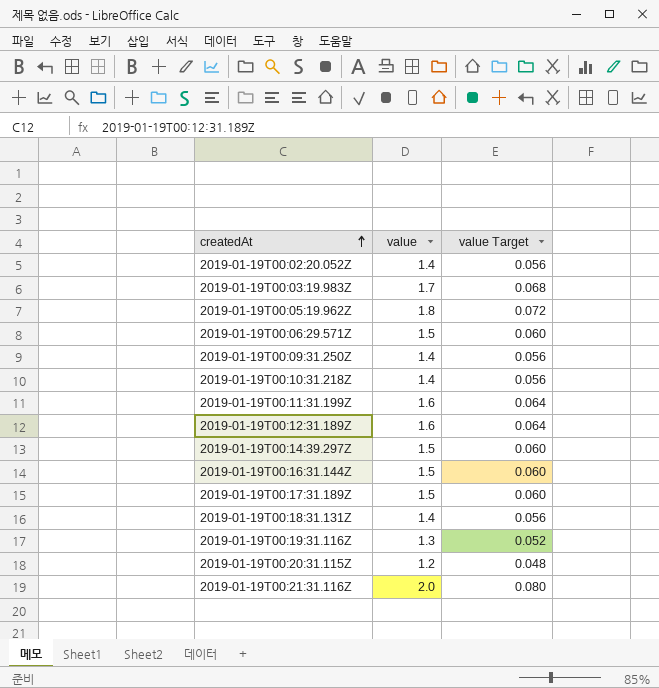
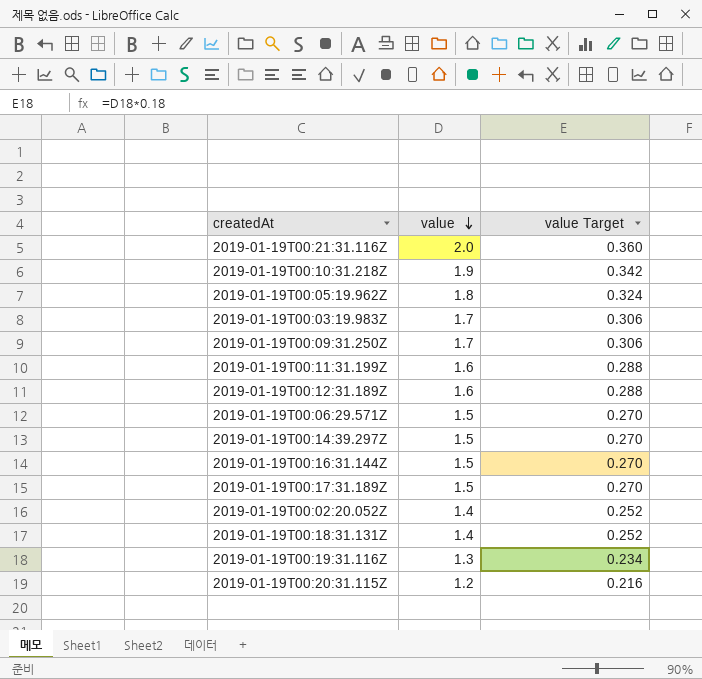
row order: createdAt ascending -> value descending
column value Target | formula: [value] * 0.04 -> [value] * 0.18
2019-01-19T00:10:31.218Z | value: 1.4 -> 1.9
2019-01-19T00:09:31.250Z | value: 1.4 -> 1.7

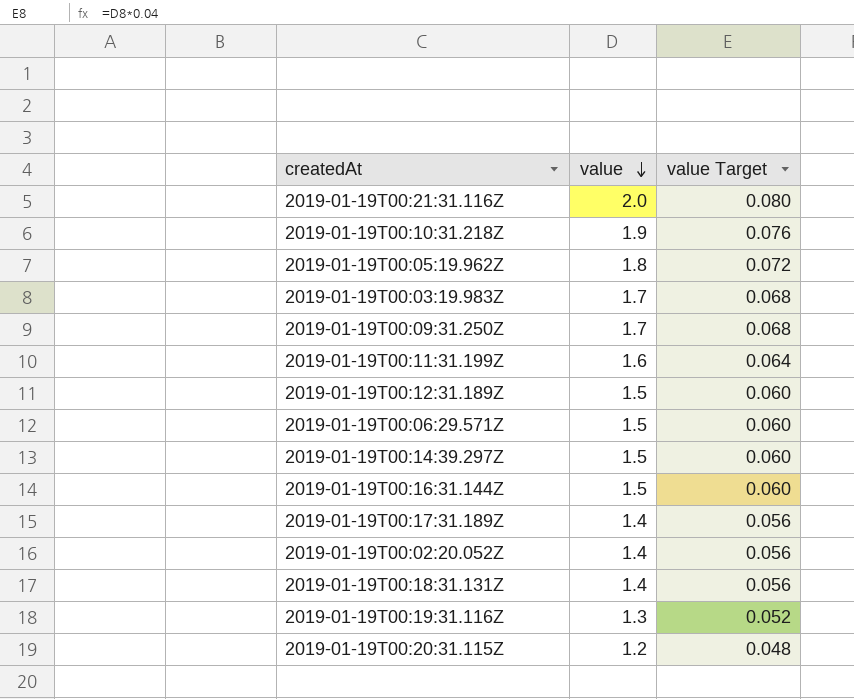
column value Target | formula: [value] * 0.18 -> [value] * 0.04
2019-01-19T00:12:31.189Z | value: 1.6 -> 1.5
2019-01-19T00:17:31.189Z | value: 1.5 -> 1.4

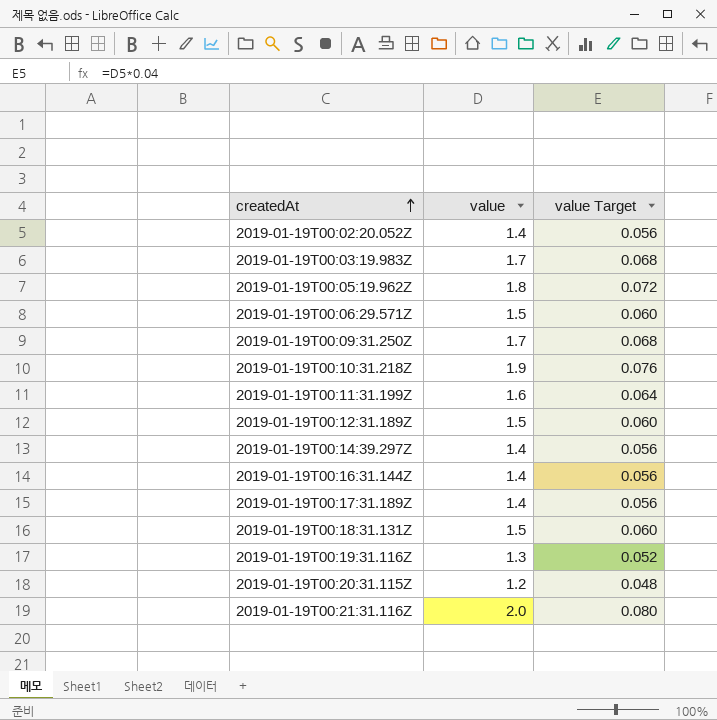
row order: value descending -> createdAt ascending
2019-01-19T00:14:39.297Z | value: 1.5 -> 1.4
2019-01-19T00:14:39.297Z | value Target: 0.060 -> 0.056
2019-01-19T00:16:31.144Z | value: 1.5 -> 1.4
2019-01-19T00:16:31.144Z | value Target: 0.060 -> 0.056
2019-01-19T00:18:31.131Z | value: 1.4 -> 1.5
2019-01-19T00:18:31.131Z | value Target: 0.056 -> 0.060

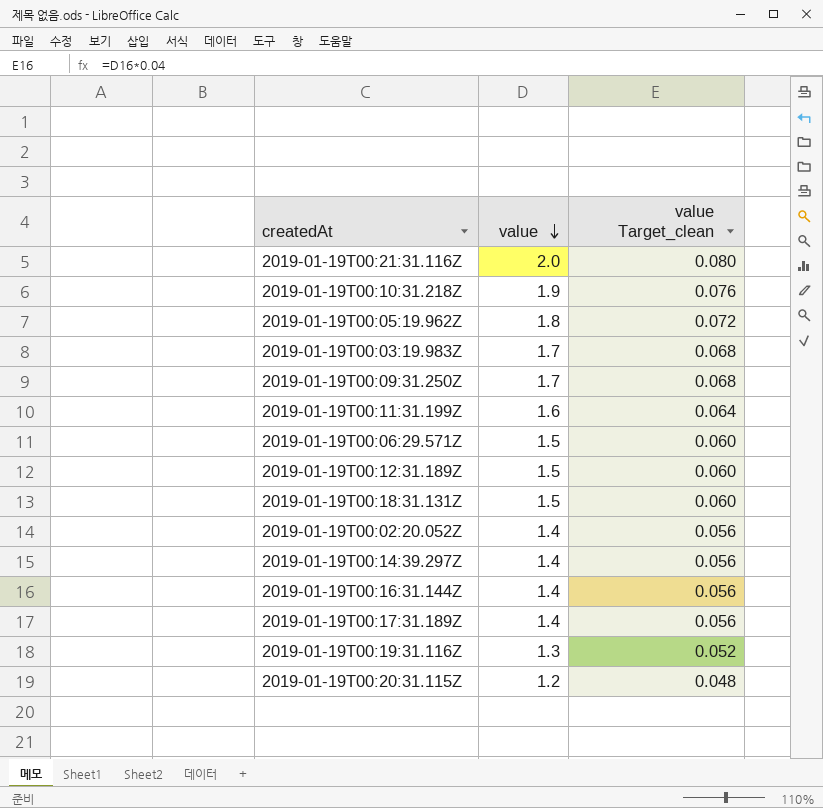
row order: createdAt ascending -> value descending
column name: value Target -> value Target_clean

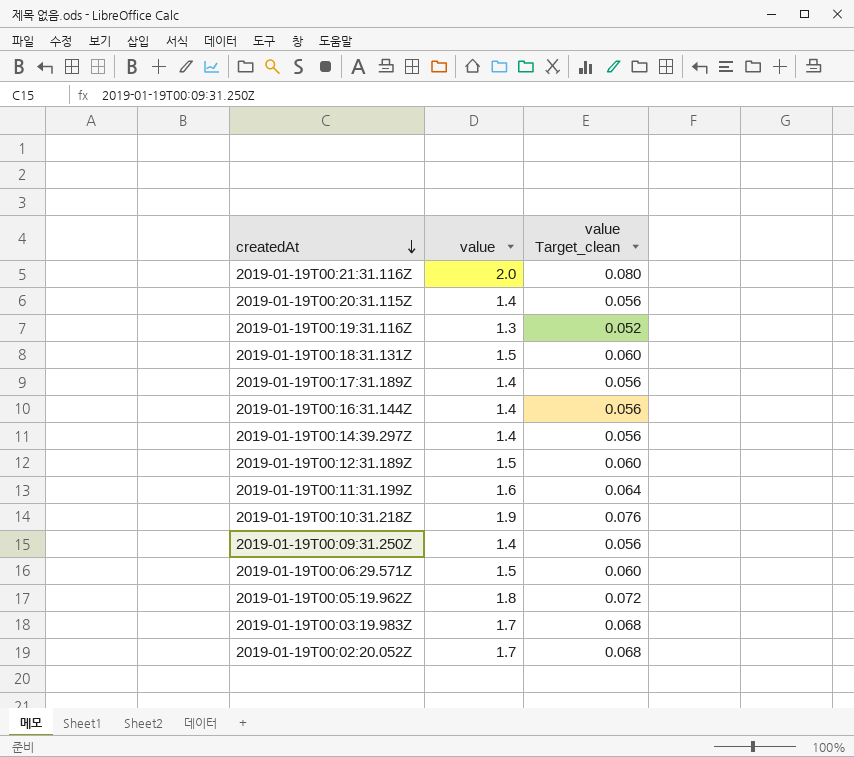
row order: value descending -> createdAt descending
2019-01-19T00:20:31.115Z | value: 1.2 -> 1.4
2019-01-19T00:20:31.115Z | value Target_clean: 0.048 -> 0.056
2019-01-19T00:09:31.250Z | value: 1.7 -> 1.4
2019-01-19T00:09:31.250Z | value Target_clean: 0.068 -> 0.056
2019-01-19T00:02:20.052Z | value: 1.4 -> 1.7
2019-01-19T00:02:20.052Z | value Target_clean: 0.056 -> 0.068

